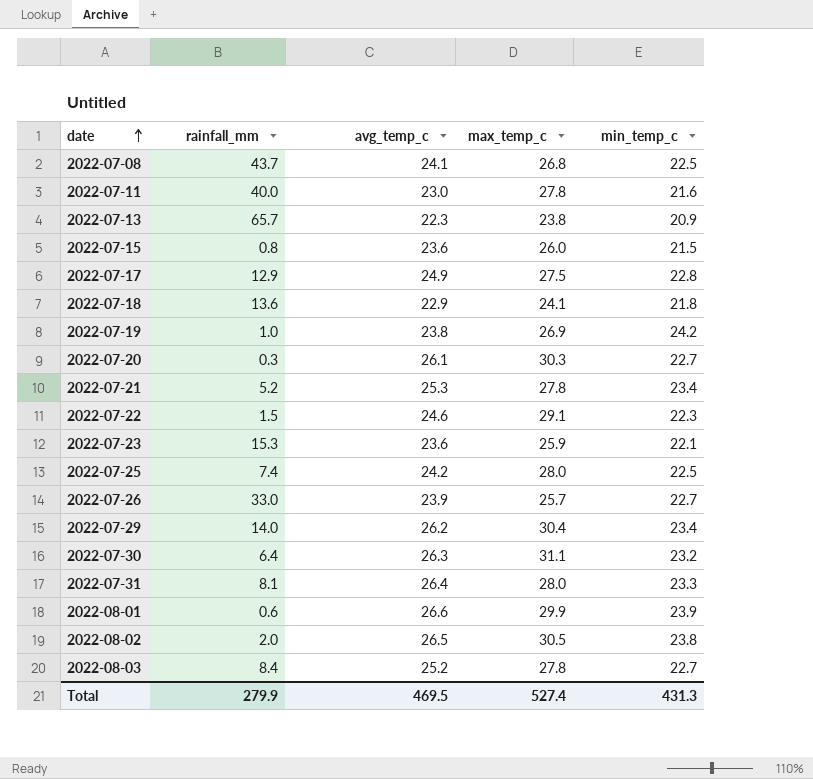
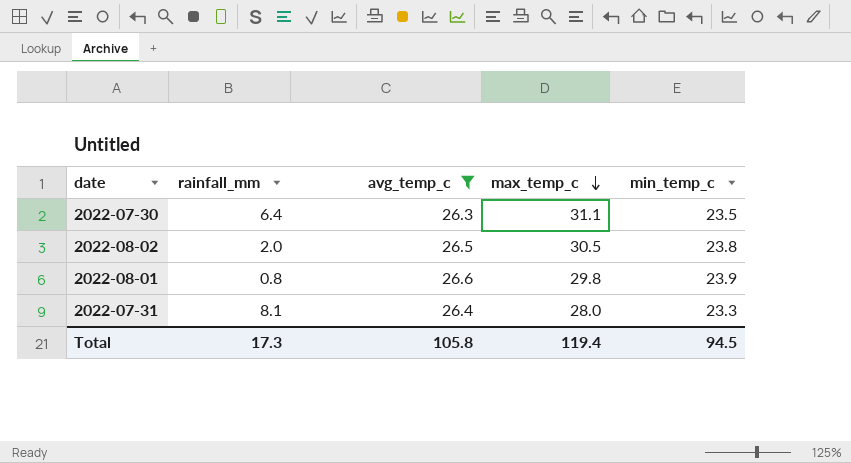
filter: none -> avg_temp_c >= 26.3
row order: date ascending -> max_temp_c descending
2022-07-30 | min_temp_c: 23.2 -> 23.5
2022-08-01 | rainfall_mm: 0.6 -> 0.8
2022-08-01 | max_temp_c: 29.9 -> 29.8
Total | rainfall_mm: 279.9 -> 17.3
Total | avg_temp_c: 469.5 -> 105.8
Total | max_temp_c: 527.4 -> 119.4
Total | min_temp_c: 431.3 -> 94.5

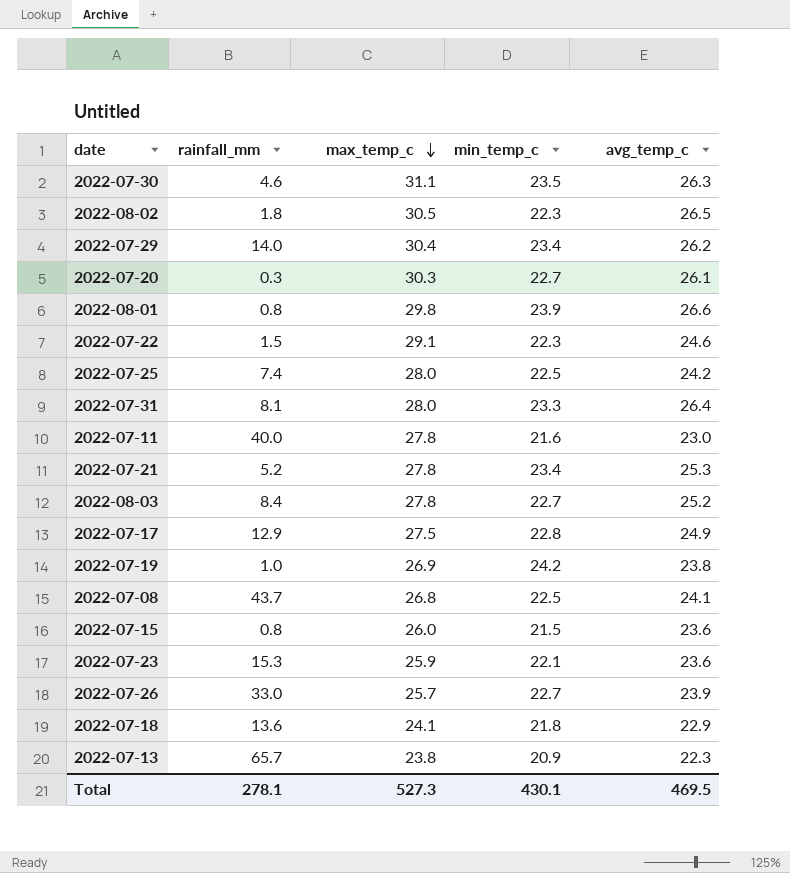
filter: avg_temp_c >= 26.3 -> none
column avg_temp_c | position: 3 -> 5
2022-07-30 | rainfall_mm: 6.4 -> 4.6
2022-08-02 | rainfall_mm: 2.0 -> 1.8
2022-08-02 | min_temp_c: 23.8 -> 22.3
Total | rainfall_mm: 17.3 -> 278.1
Total | max_temp_c: 119.4 -> 527.3
Total | min_temp_c: 94.5 -> 430.1
Total | avg_temp_c: 105.8 -> 469.5

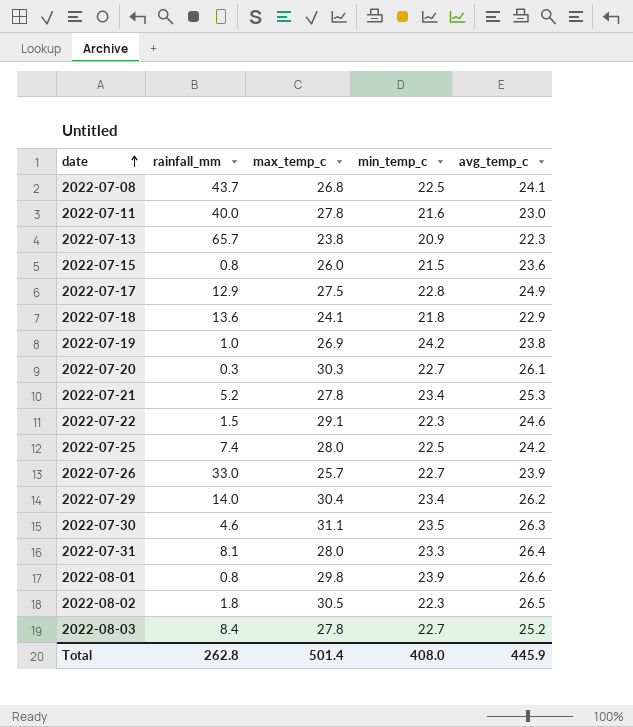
row order: max_temp_c descending -> date ascending
row 2022-07-23: 15.3 | 25.9 | 22.1 | 23.6 -> none
Total | rainfall_mm: 278.1 -> 262.8
Total | max_temp_c: 527.3 -> 501.4
Total | min_temp_c: 430.1 -> 408.0
Total | avg_temp_c: 469.5 -> 445.9

